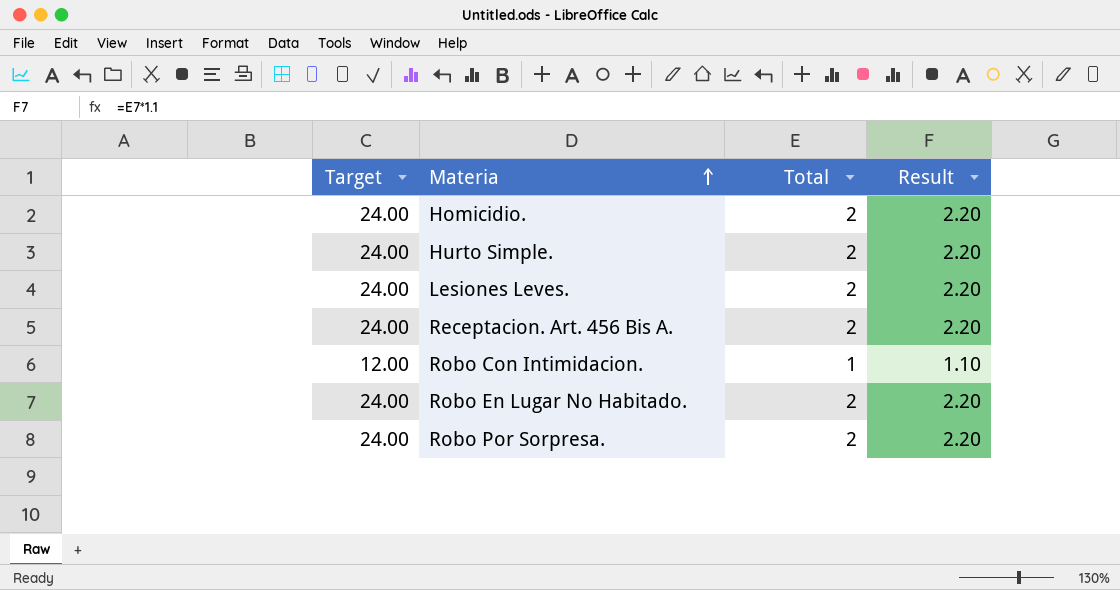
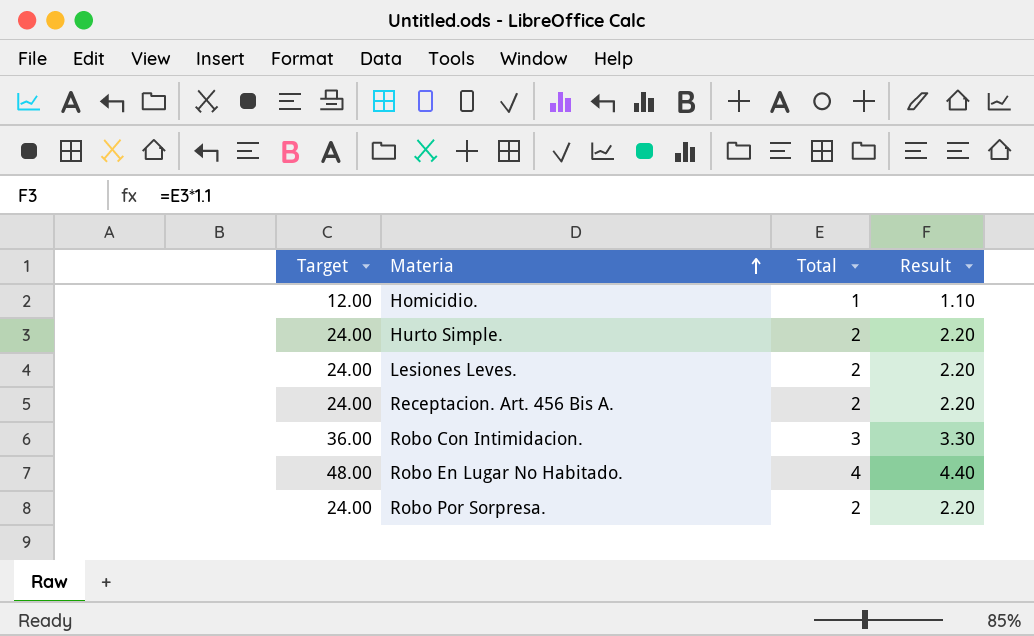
Homicidio. | Target: 24.00 -> 12.00
Homicidio. | Total: 2 -> 1
Homicidio. | Result: 2.20 -> 1.10
Robo Con Intimidacion. | Target: 12.00 -> 36.00
Robo Con Intimidacion. | Total: 1 -> 3
Robo Con Intimidacion. | Result: 1.10 -> 3.30
Robo En Lugar No Habitado. | Target: 24.00 -> 48.00
Robo En Lugar No Habitado. | Total: 2 -> 4
Robo En Lugar No Habitado. | Result: 2.20 -> 4.40

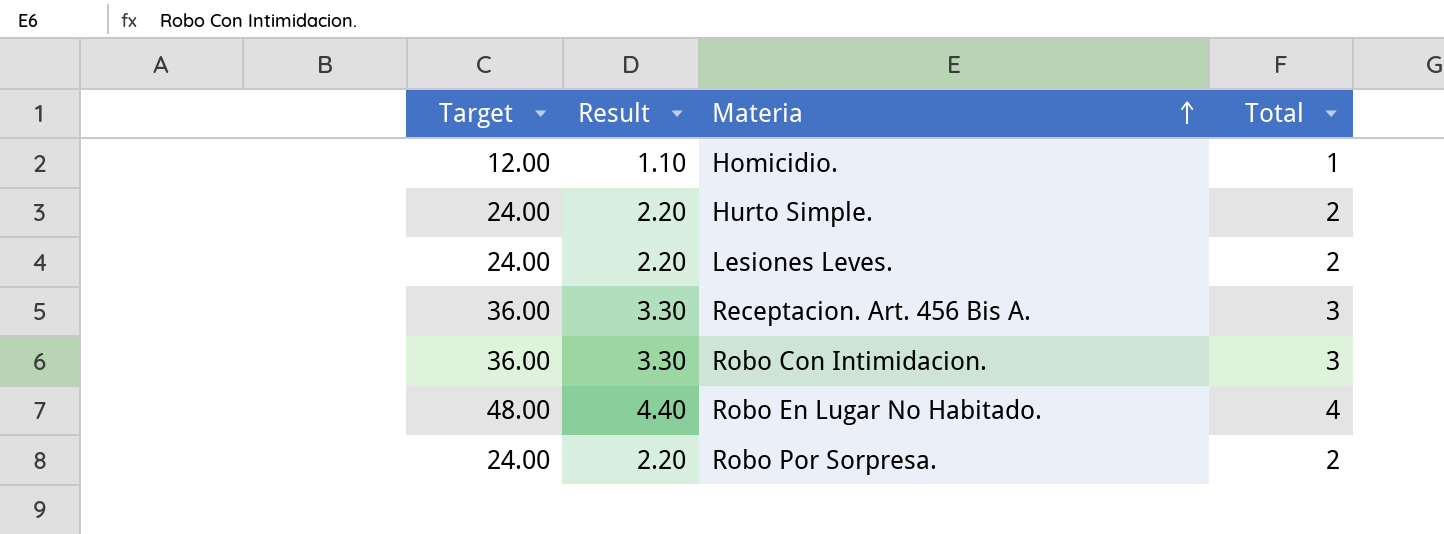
column Result | position: 4 -> 2
Receptacion. Art. 456 Bis A. | Target: 24.00 -> 36.00
Receptacion. Art. 456 Bis A. | Result: 2.20 -> 3.30
Receptacion. Art. 456 Bis A. | Total: 2 -> 3

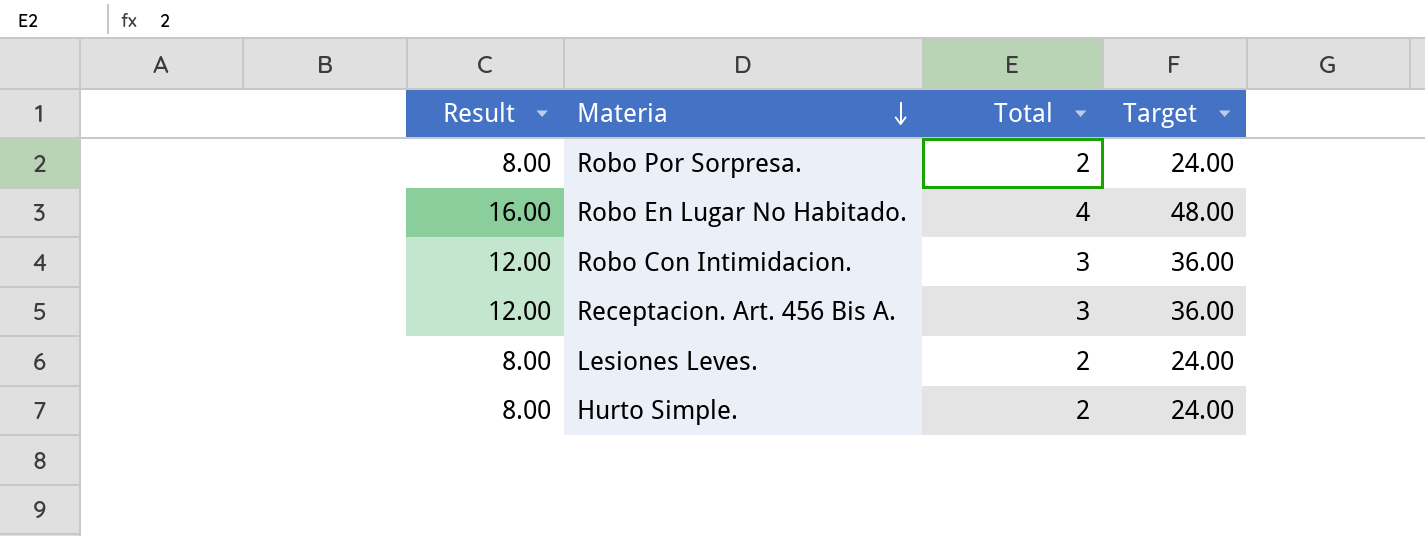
row order: Materia ascending -> Materia descending
column Result | formula: [Total] * 1.1 -> [Total] * 4
column Target | position: 1 -> 4
row Homicidio.: 12.00 | 1.10 | 1 -> none

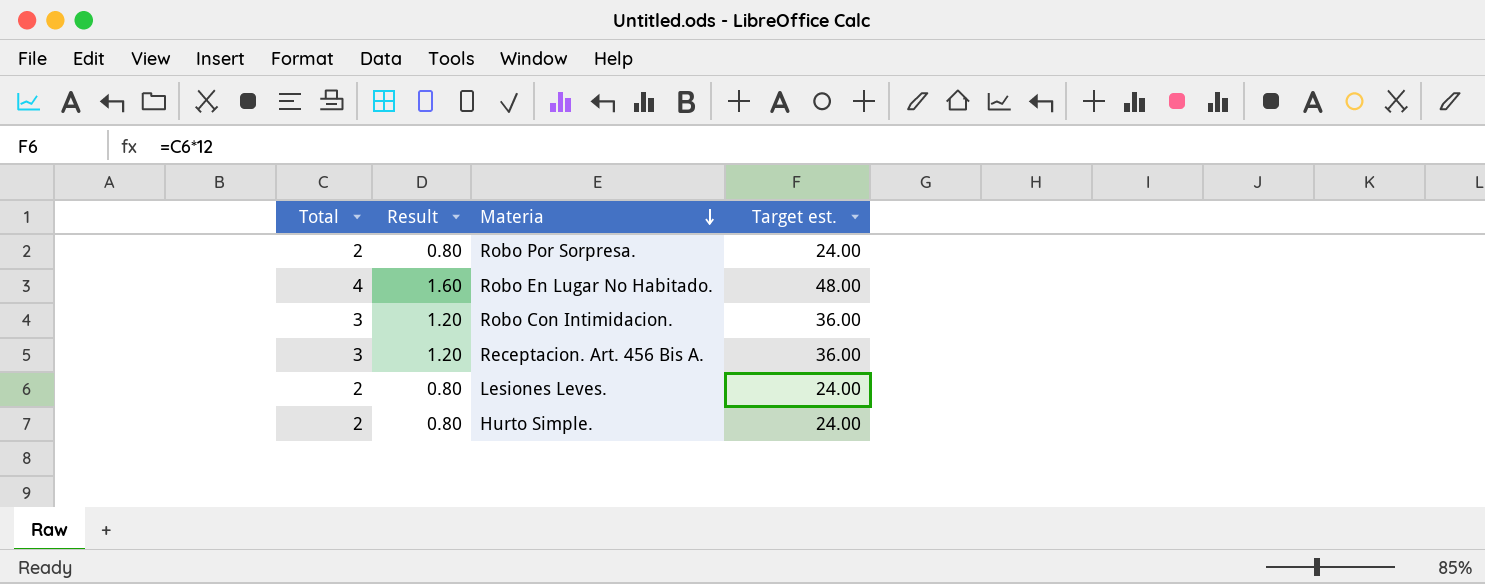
column Total | position: 3 -> 1
column Result | formula: [Total] * 4 -> [Total] * 0.4
column name: Target -> Target est.

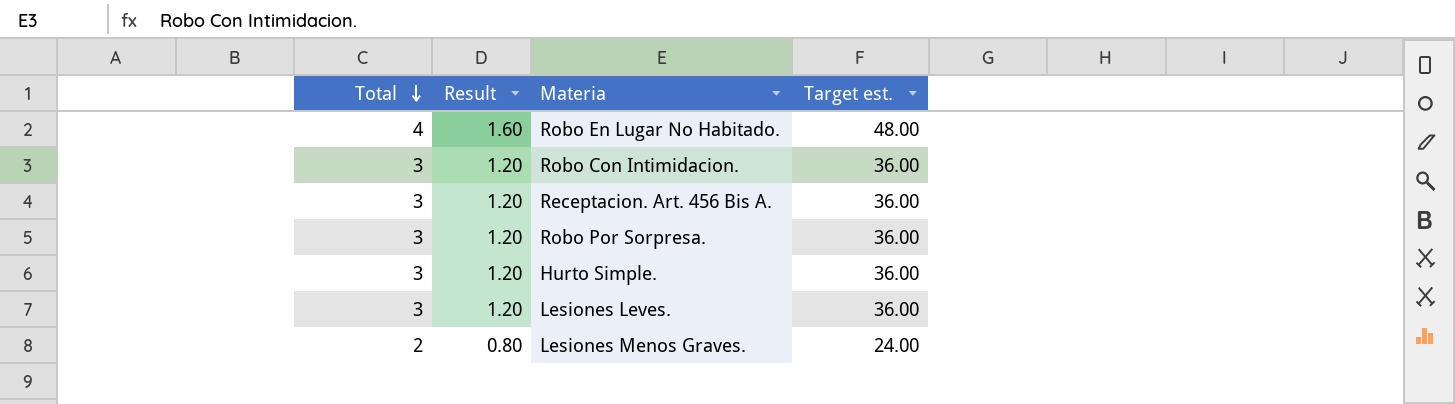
row order: Materia descending -> Total descending
Robo Por Sorpresa. | Total: 2 -> 3
Robo Por Sorpresa. | Result: 0.80 -> 1.20
Robo Por Sorpresa. | Target est.: 24.00 -> 36.00
Hurto Simple. | Total: 2 -> 3
Hurto Simple. | Result: 0.80 -> 1.20
Hurto Simple. | Target est.: 24.00 -> 36.00
Lesiones Leves. | Total: 2 -> 3
Lesiones Leves. | Result: 0.80 -> 1.20
Lesiones Leves. | Target est.: 24.00 -> 36.00
row Lesiones Menos Graves.: none -> 2 | 0.80 | 24.00

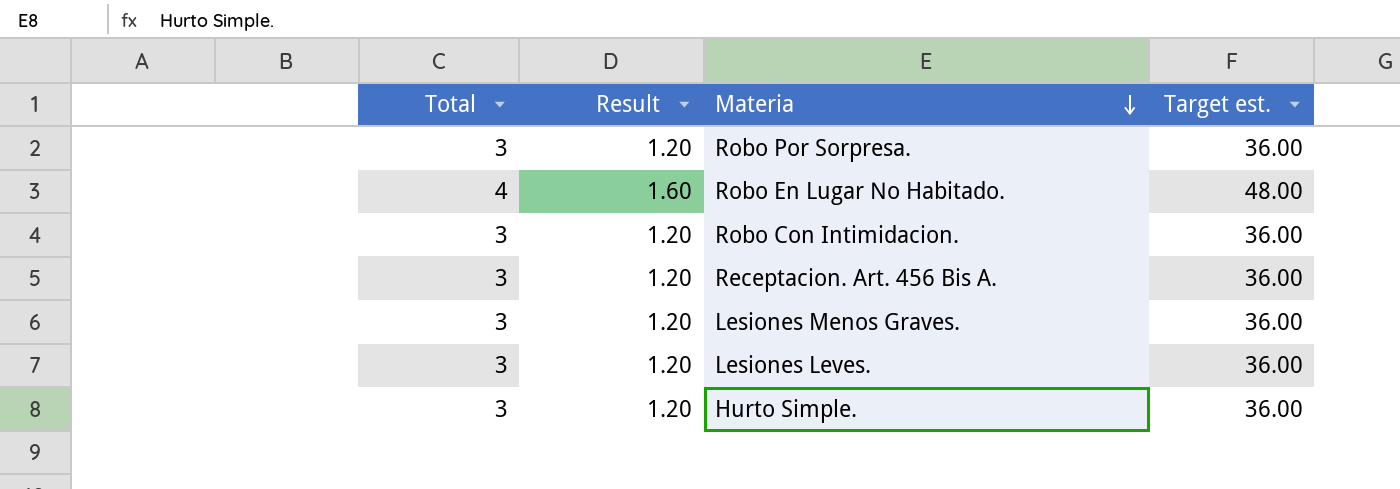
row order: Total descending -> Materia descending
Lesiones Menos Graves. | Total: 2 -> 3
Lesiones Menos Graves. | Result: 0.80 -> 1.20
Lesiones Menos Graves. | Target est.: 24.00 -> 36.00

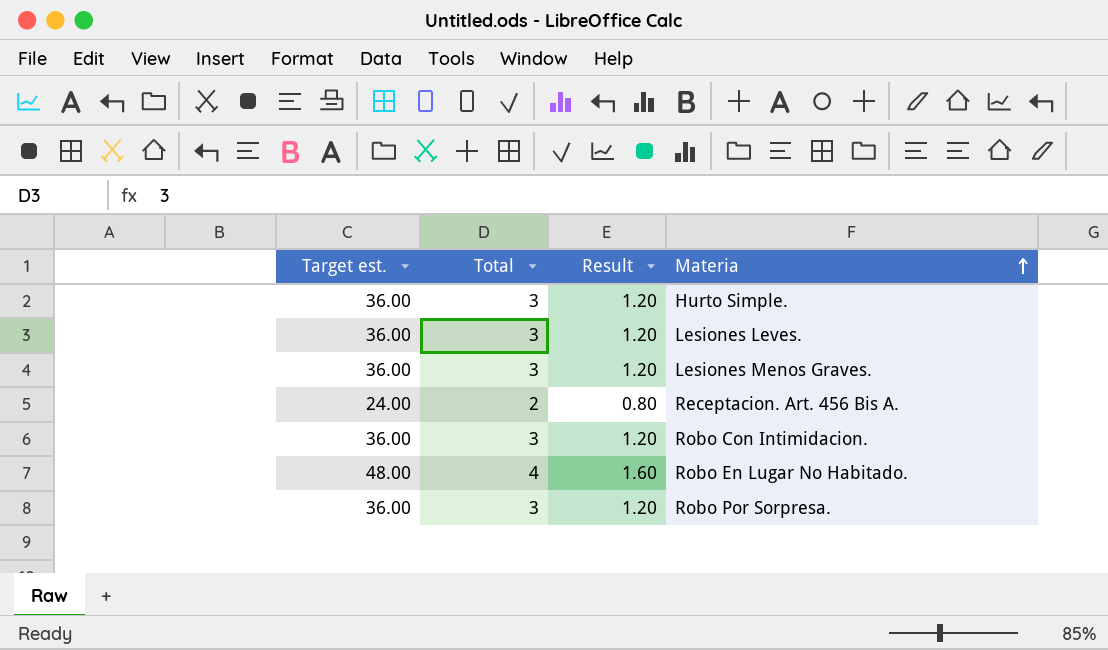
row order: Materia descending -> Materia ascending
column Target est. | position: 4 -> 1
Receptacion. Art. 456 Bis A. | Target est.: 36.00 -> 24.00
Receptacion. Art. 456 Bis A. | Total: 3 -> 2
Receptacion. Art. 456 Bis A. | Result: 1.20 -> 0.80

